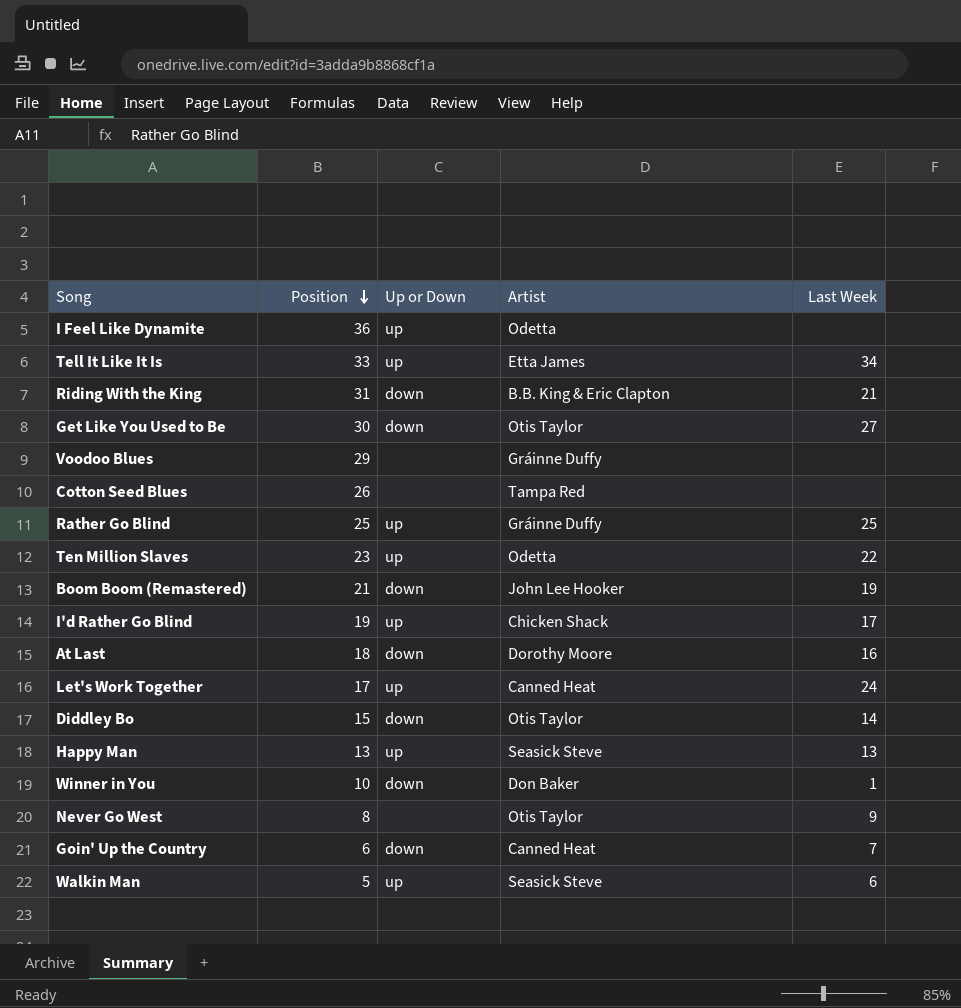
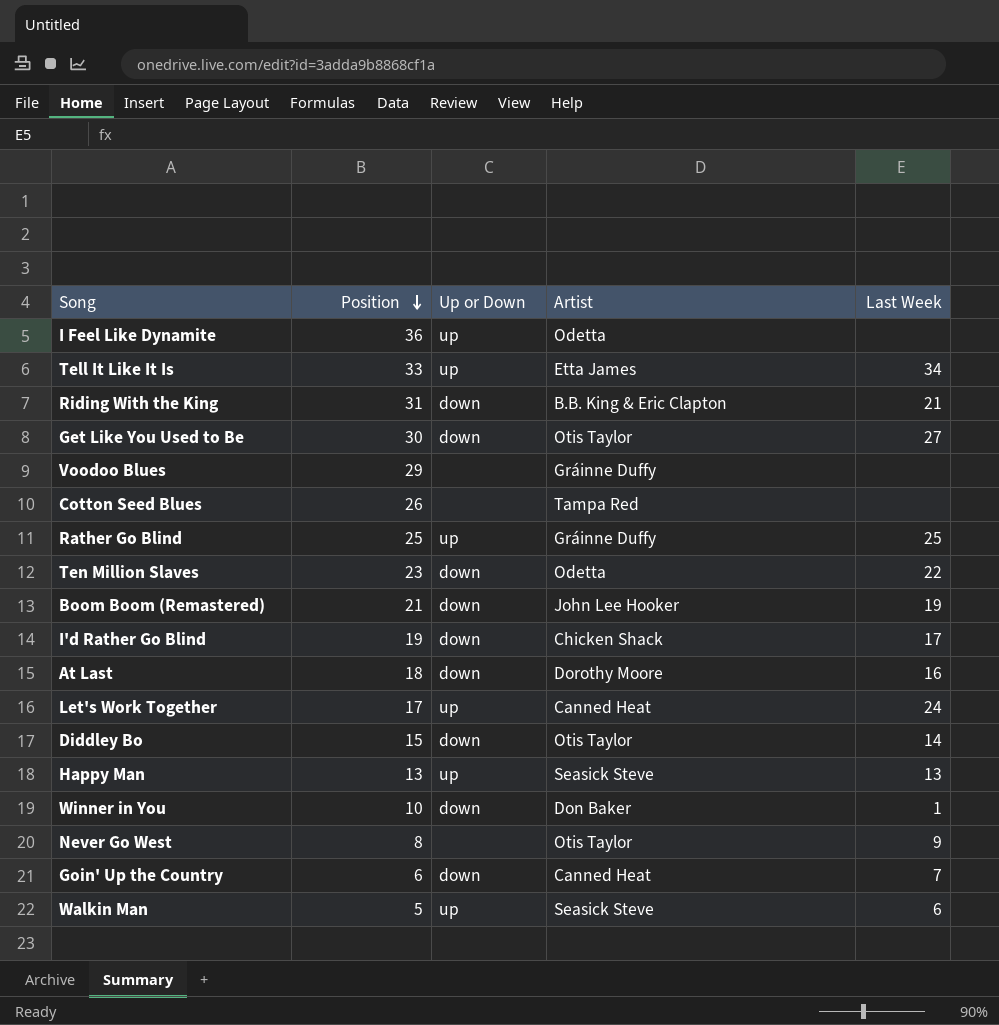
Ten Million Slaves | Up or Down: up -> down
I'd Rather Go Blind | Up or Down: up -> down

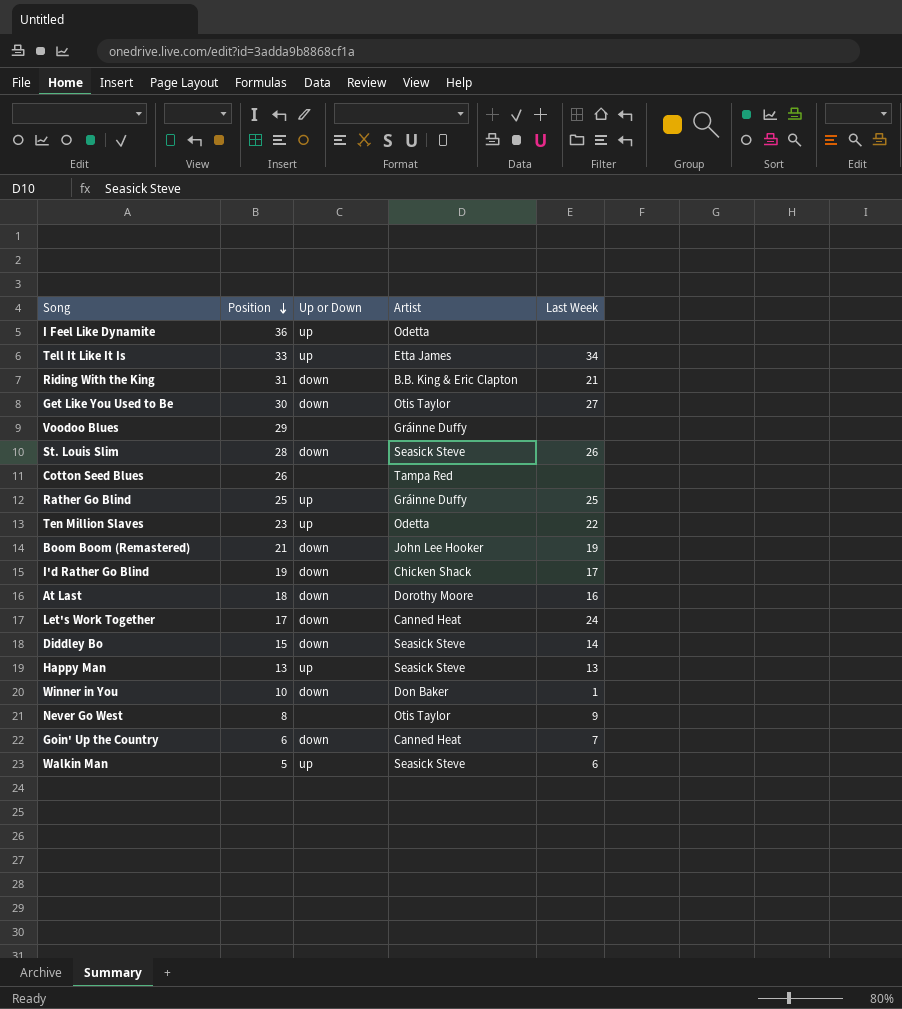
row St. Louis Slim: none -> 28 | down | Seasick Steve | 26
Ten Million Slaves | Up or Down: down -> up
Let's Work Together | Up or Down: up -> down
Diddley Bo | Artist: Otis Taylor -> Seasick Steve

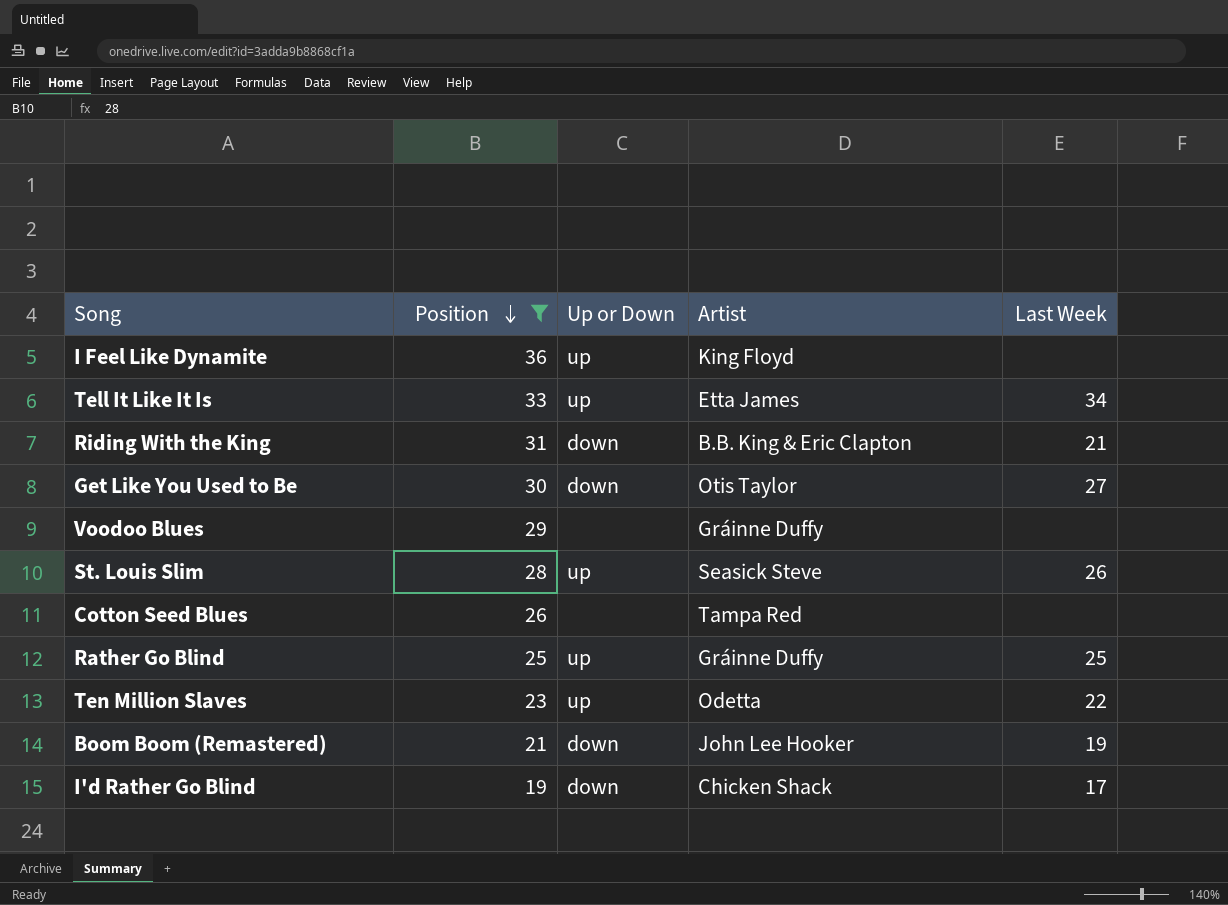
filter: none -> Position >= 19
I Feel Like Dynamite | Artist: Odetta -> King Floyd
St. Louis Slim | Up or Down: down -> up

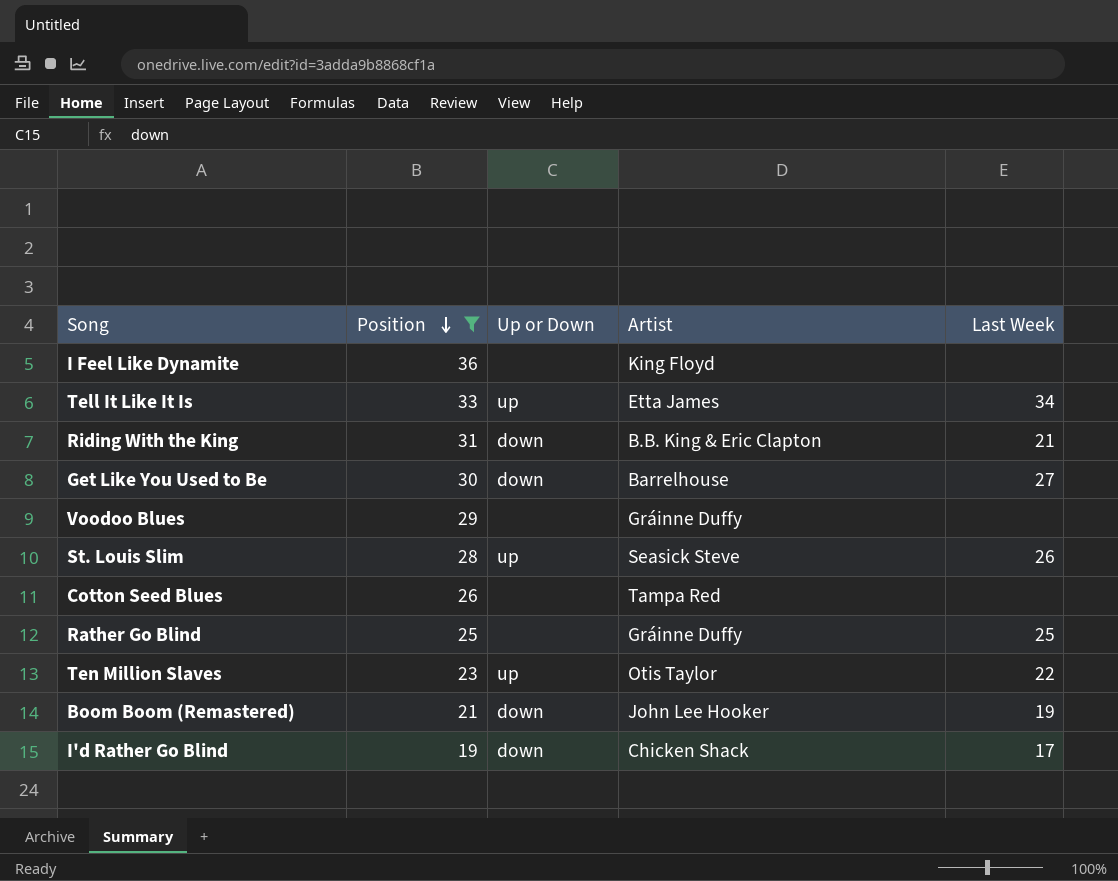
I Feel Like Dynamite | Up or Down: up -> none
Get Like You Used to Be | Artist: Otis Taylor -> Barrelhouse
Rather Go Blind | Up or Down: up -> none
Ten Million Slaves | Artist: Odetta -> Otis Taylor

